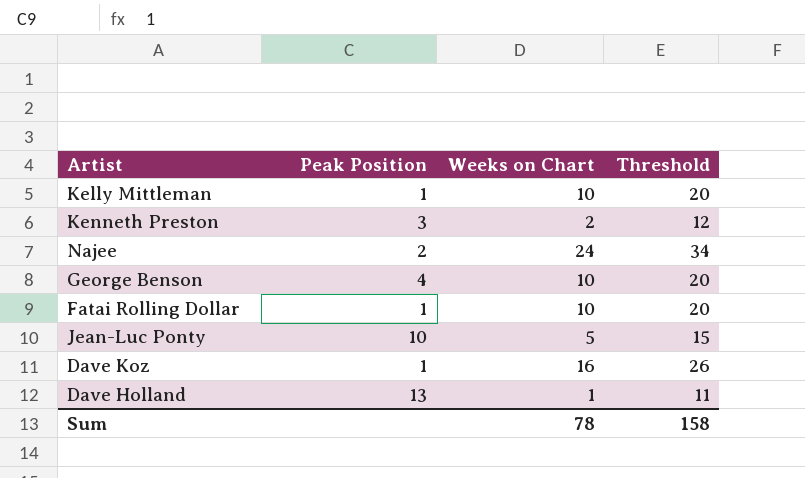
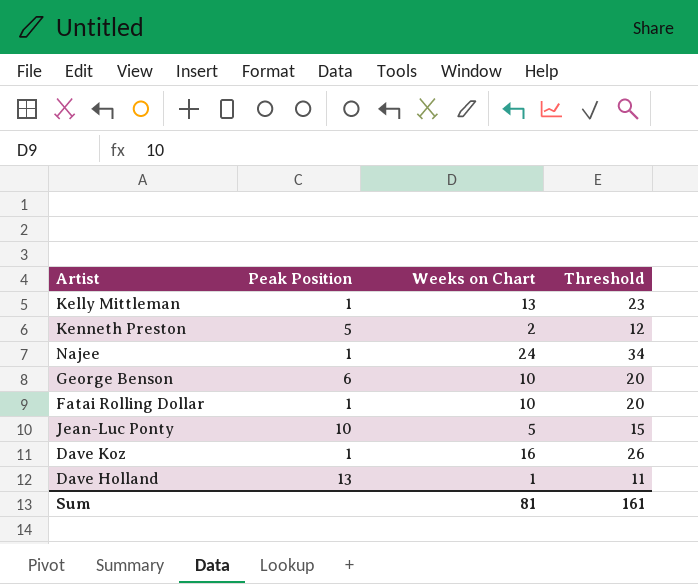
Kelly Mittleman | Weeks on Chart: 10 -> 13
Kelly Mittleman | Threshold: 20 -> 23
Kenneth Preston | Peak Position: 3 -> 5
Najee | Peak Position: 2 -> 1
George Benson | Peak Position: 4 -> 6
Sum | Weeks on Chart: 78 -> 81
Sum | Threshold: 158 -> 161

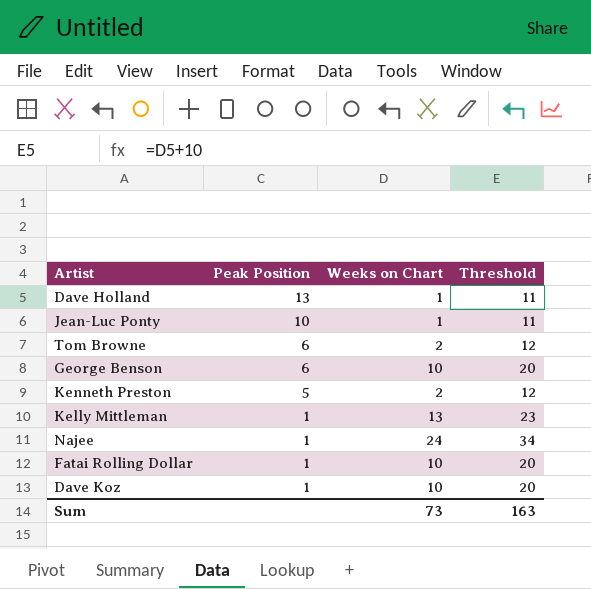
row order: none -> Peak Position descending
Jean-Luc Ponty | Weeks on Chart: 5 -> 1
Jean-Luc Ponty | Threshold: 15 -> 11
row Tom Browne: none -> 6 | 2 | 12
Dave Koz | Weeks on Chart: 16 -> 10
Dave Koz | Threshold: 26 -> 20
Sum | Weeks on Chart: 81 -> 73
Sum | Threshold: 161 -> 163

